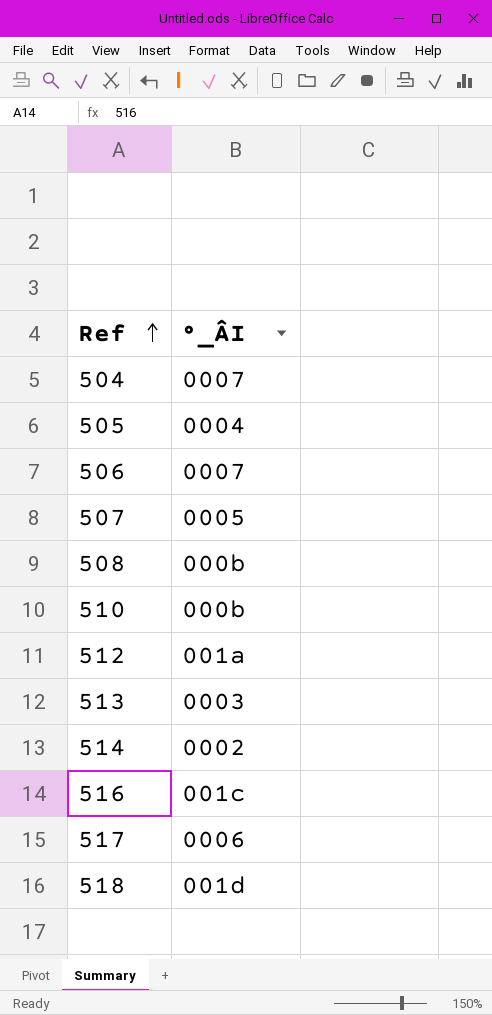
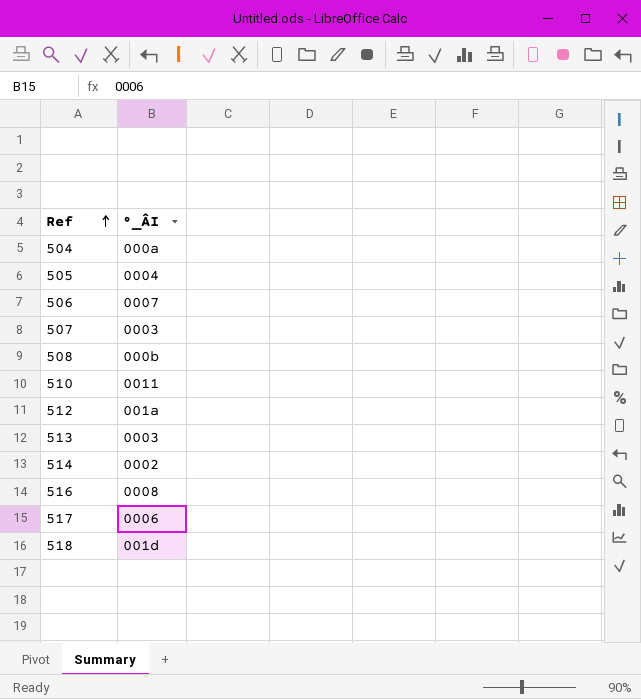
504 | °_ÂI: 0007 -> 000a
507 | °_ÂI: 0005 -> 0003
510 | °_ÂI: 000b -> 0011
516 | °_ÂI: 001c -> 0008

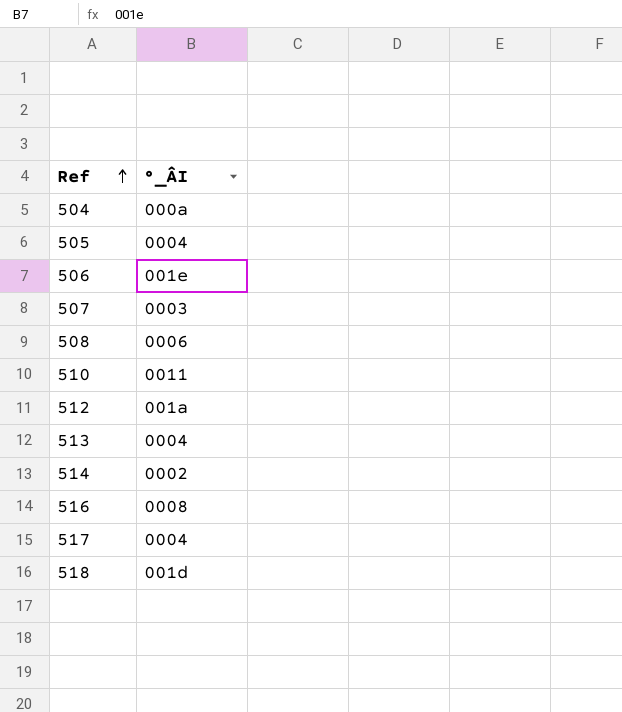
506 | °_ÂI: 0007 -> 001e
508 | °_ÂI: 000b -> 0006
513 | °_ÂI: 0003 -> 0004
517 | °_ÂI: 0006 -> 0004

